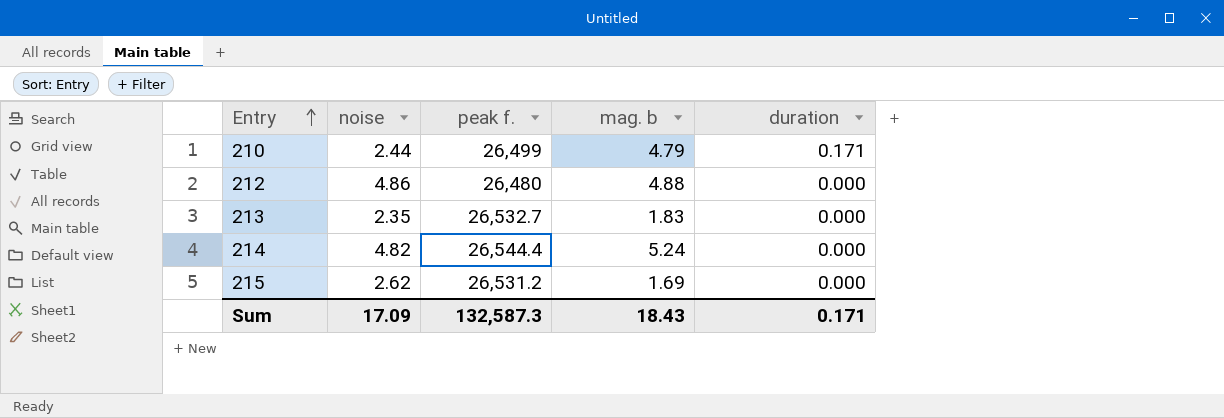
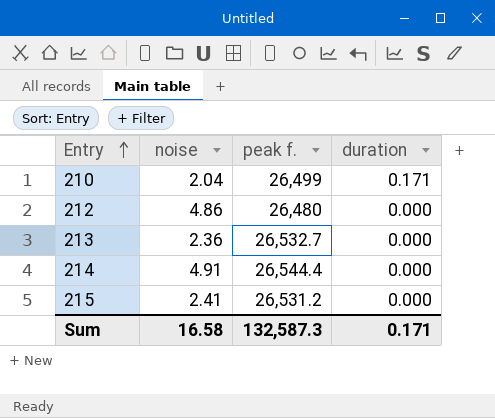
column mag. b | position: 4 -> none
210 | noise: 2.44 -> 2.04
213 | noise: 2.35 -> 2.36
214 | noise: 4.82 -> 4.91
215 | noise: 2.62 -> 2.41
Sum | noise: 17.09 -> 16.58

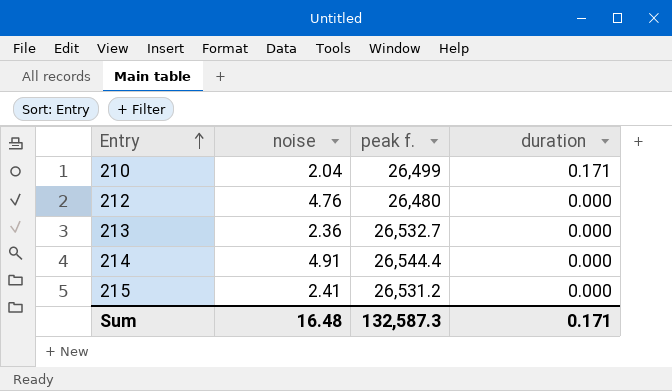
212 | noise: 4.86 -> 4.76
Sum | noise: 16.58 -> 16.48

